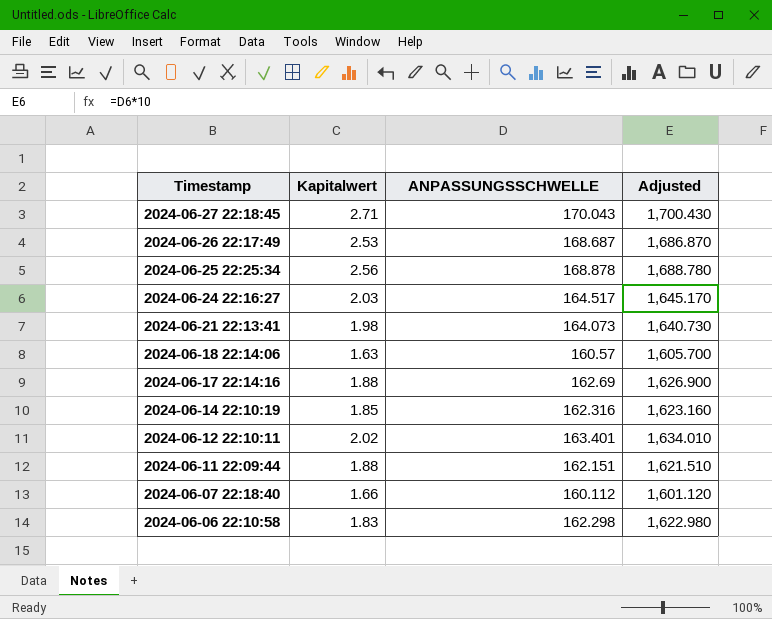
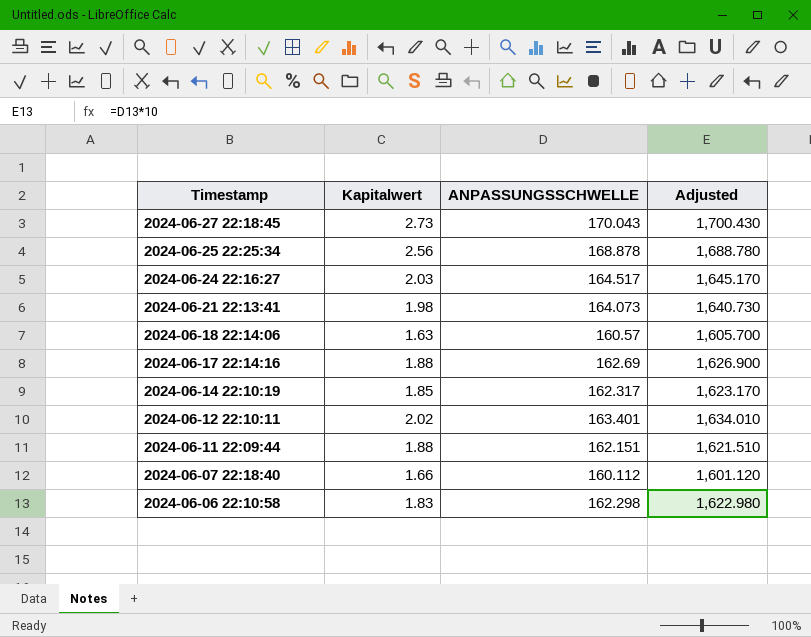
row 2024-06-26 22:17:49: 2.53 | 168.687 | 1,686.870 -> none
2024-06-27 22:18:45 | Kapitalwert: 2.71 -> 2.73
2024-06-14 22:10:19 | ANPASSUNGSSCHWELLE: 162.316 -> 162.317
2024-06-14 22:10:19 | Adjusted: 1,623.160 -> 1,623.170

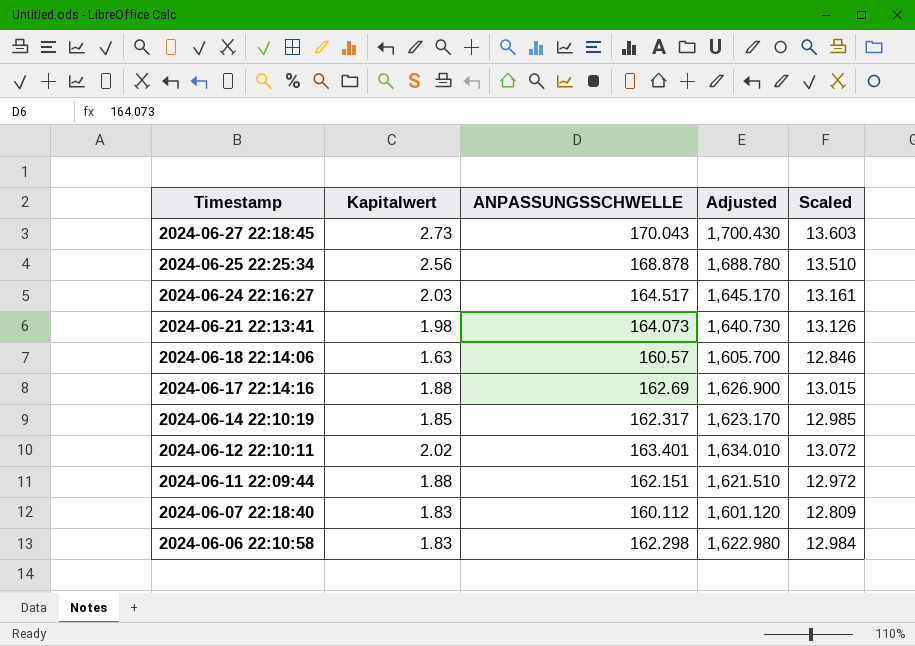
column Scaled | formula: none -> [ANPASSUNGSSCHWELLE] * 0.08
2024-06-07 22:18:40 | Kapitalwert: 1.66 -> 1.83

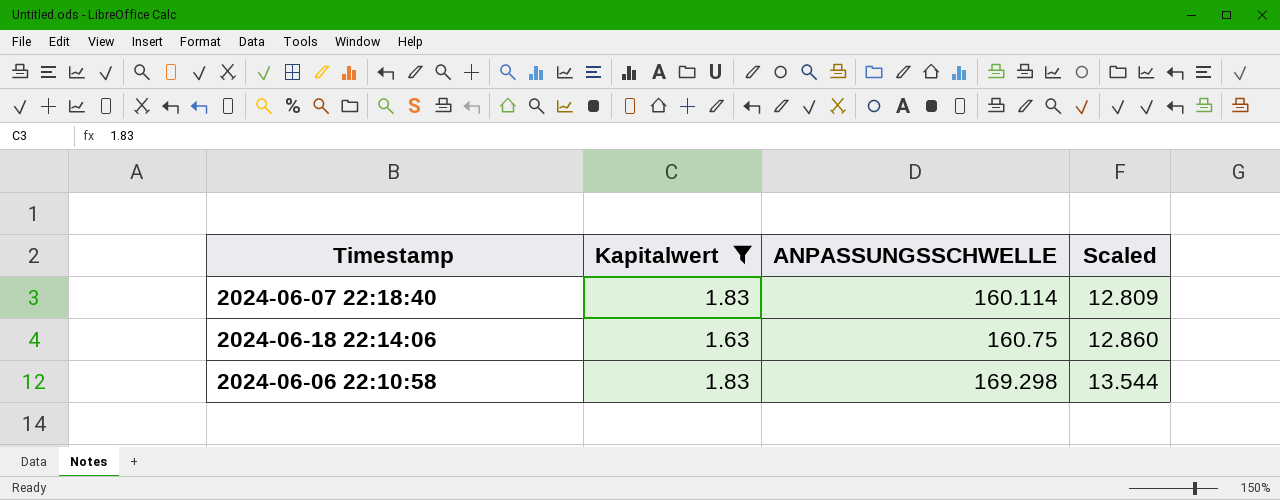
filter: none -> Kapitalwert <= 1.83
row order: Timestamp descending -> ANPASSUNGSSCHWELLE ascending
column Adjusted | formula: [ANPASSUNGSSCHWELLE] * 10 -> none
2024-06-07 22:18:40 | ANPASSUNGSSCHWELLE: 160.112 -> 160.114
2024-06-18 22:14:06 | ANPASSUNGSSCHWELLE: 160.57 -> 160.75
2024-06-18 22:14:06 | Scaled: 12.846 -> 12.860
2024-06-06 22:10:58 | ANPASSUNGSSCHWELLE: 162.298 -> 169.298
2024-06-06 22:10:58 | Scaled: 12.984 -> 13.544

